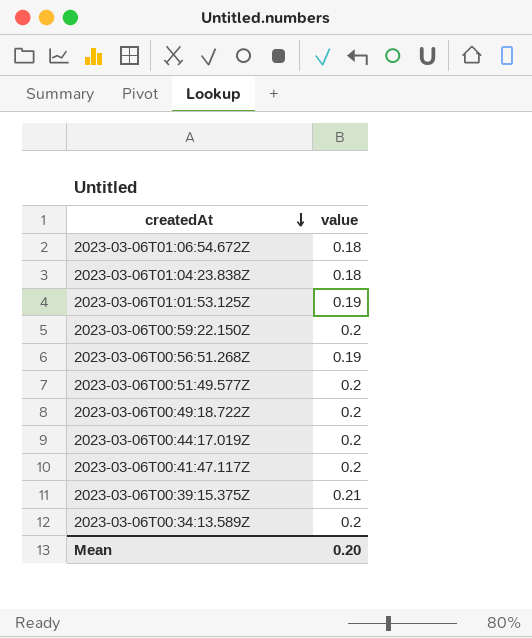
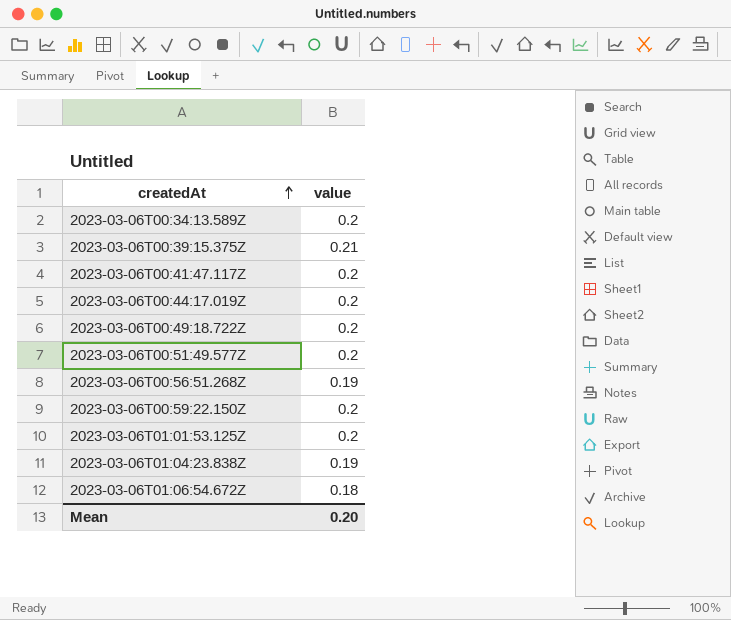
row order: createdAt descending -> createdAt ascending
2023-03-06T01:01:53.125Z | value: 0.19 -> 0.2
2023-03-06T01:04:23.838Z | value: 0.18 -> 0.19

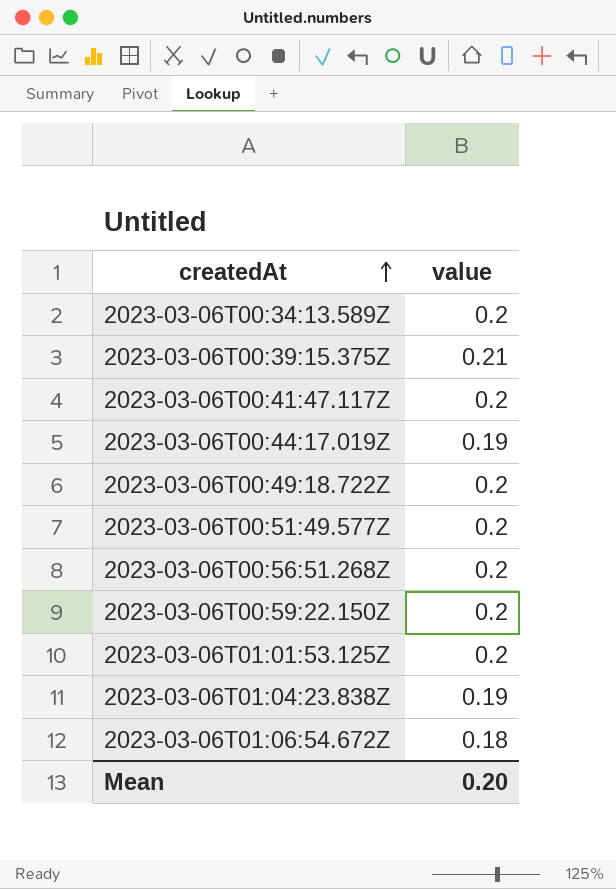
2023-03-06T00:44:17.019Z | value: 0.2 -> 0.19
2023-03-06T00:56:51.268Z | value: 0.19 -> 0.2

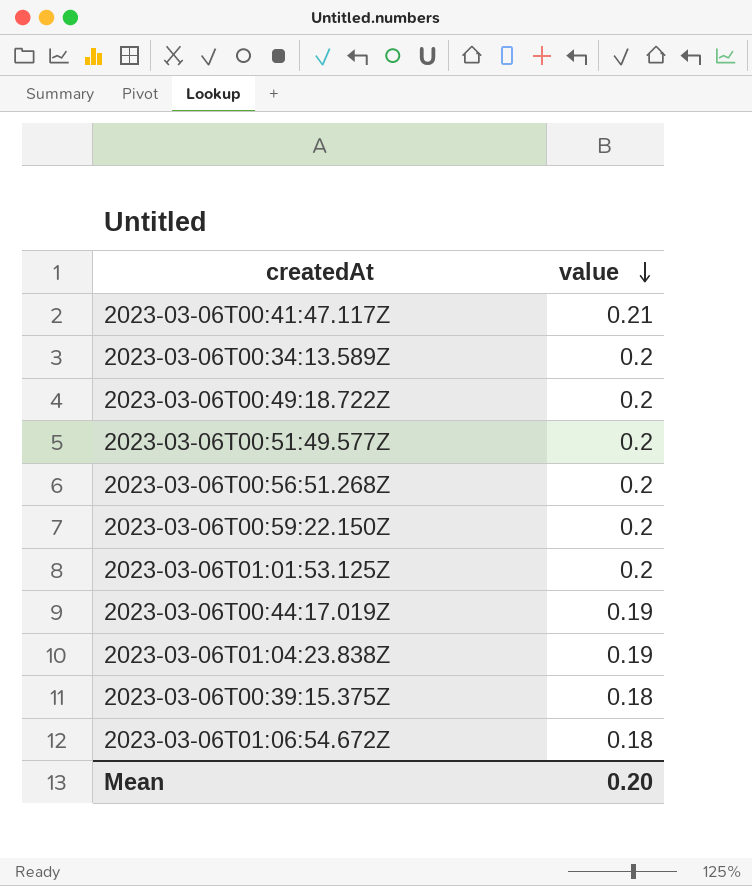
row order: createdAt ascending -> value descending
2023-03-06T00:41:47.117Z | value: 0.2 -> 0.21
2023-03-06T00:39:15.375Z | value: 0.21 -> 0.18

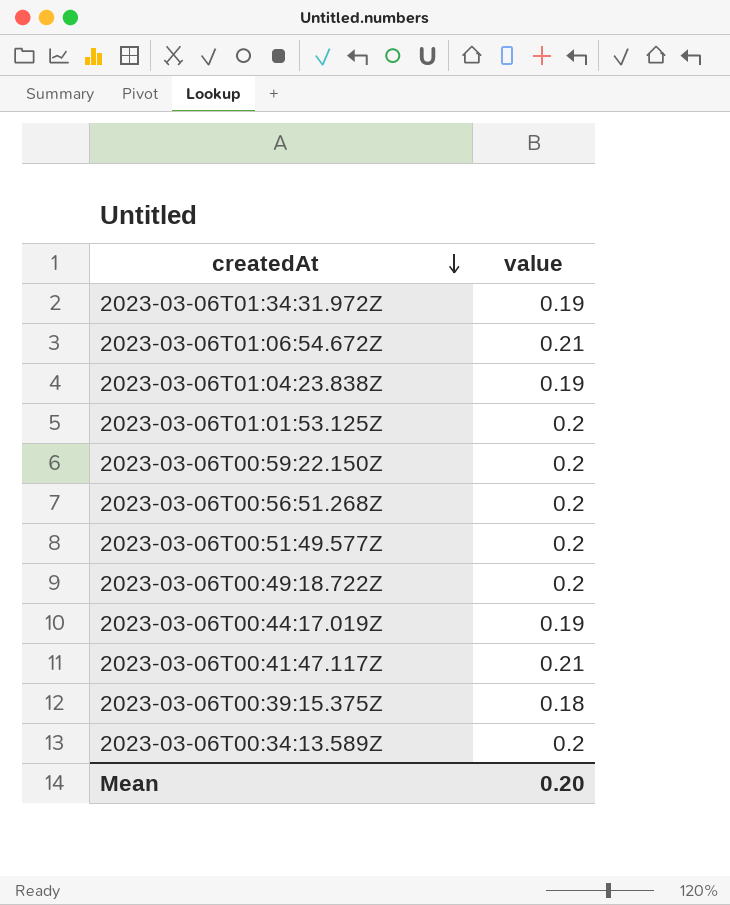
row order: value descending -> createdAt descending
row 2023-03-06T01:34:31.972Z: none -> 0.19
2023-03-06T01:06:54.672Z | value: 0.18 -> 0.21

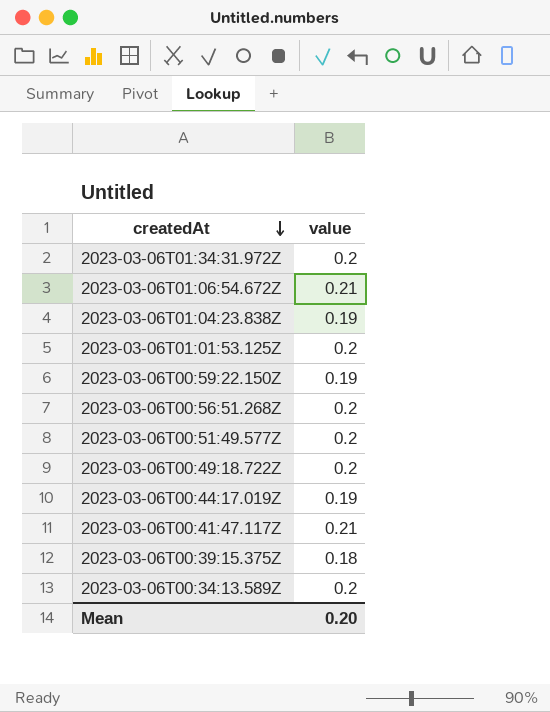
2023-03-06T01:34:31.972Z | value: 0.19 -> 0.2
2023-03-06T00:59:22.150Z | value: 0.2 -> 0.19

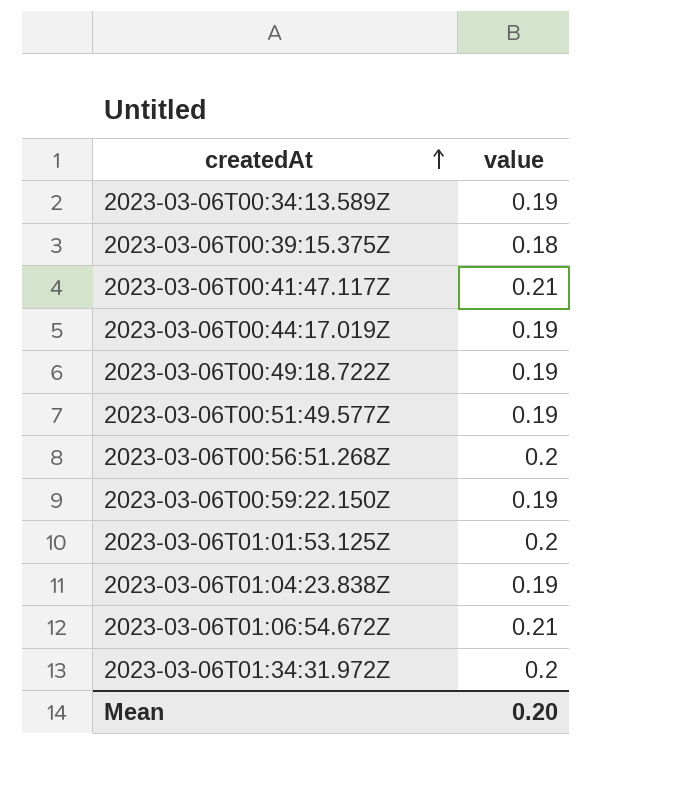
row order: createdAt descending -> createdAt ascending
2023-03-06T00:34:13.589Z | value: 0.2 -> 0.19
2023-03-06T00:49:18.722Z | value: 0.2 -> 0.19
2023-03-06T00:51:49.577Z | value: 0.2 -> 0.19

